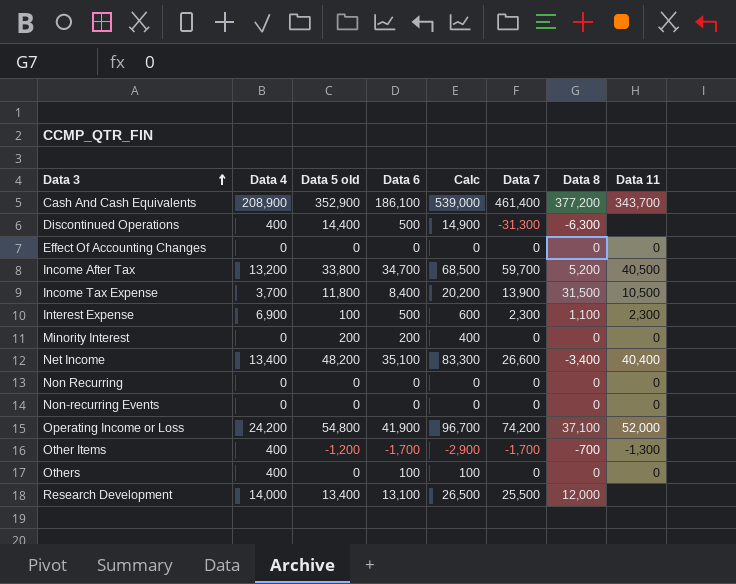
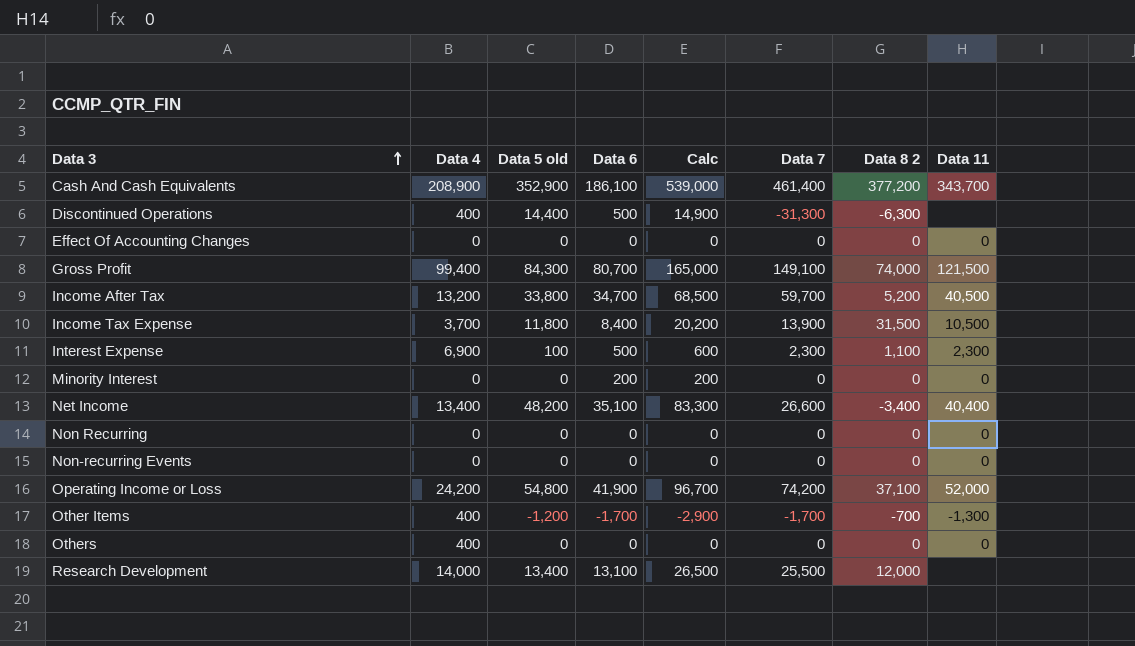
column name: Data 8 -> Data 8 2
row Gross Profit: none -> 99,400 | 84,300 | 80,700 | 165,000 | 149,100 | 74,000 | 121,500
Minority Interest | Data 5 old: 200 -> 0
Minority Interest | Calc: 400 -> 200
Others | Data 6: 100 -> 0
Others | Calc: 100 -> 0

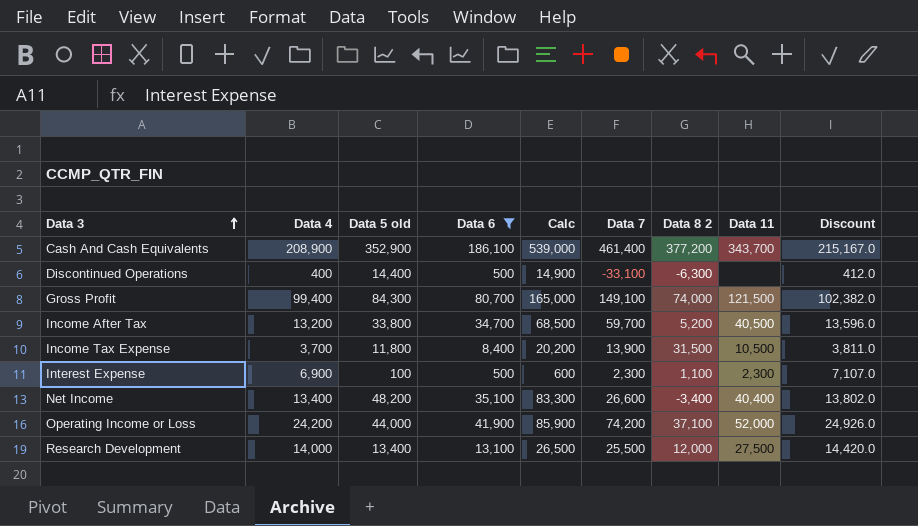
filter: none -> Data 6 >= 500
column Discount | formula: none -> [Data 4] * 1.03
Discontinued Operations | Data 7: -31,300 -> -33,100
Operating Income or Loss | Data 5 old: 54,800 -> 44,000
Operating Income or Loss | Calc: 96,700 -> 85,900
Research Development | Data 11: none -> 27,500

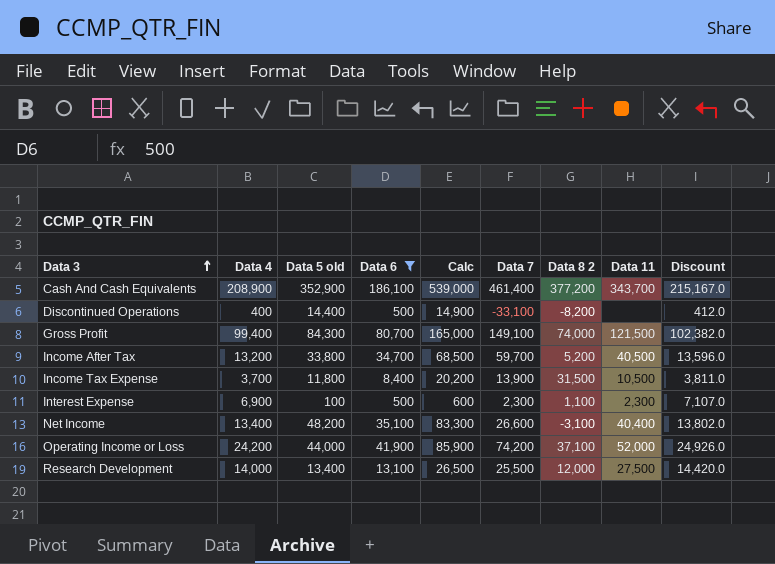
Discontinued Operations | Data 8 2: -6,300 -> -8,200
Net Income | Data 8 2: -3,400 -> -3,100

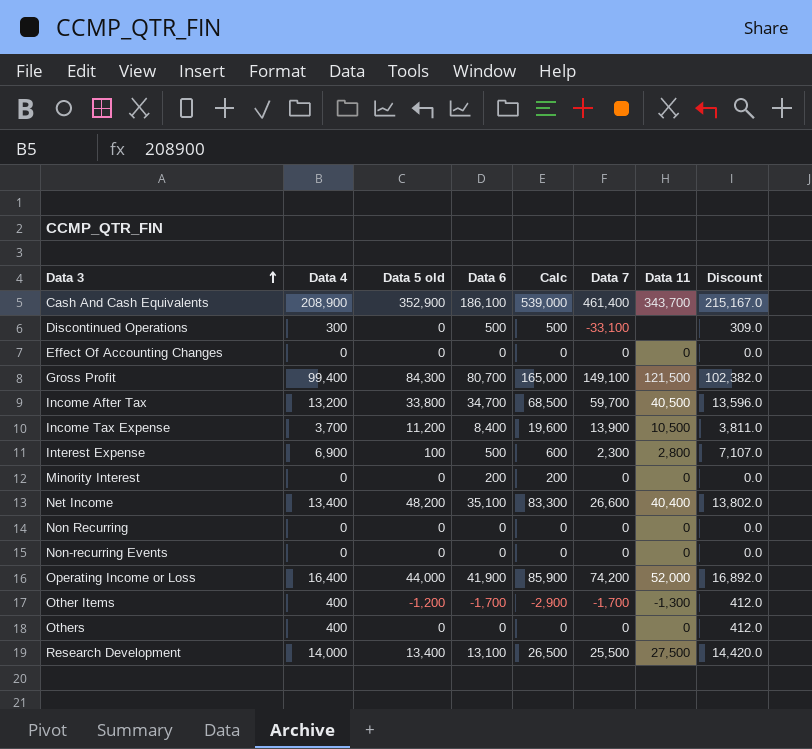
filter: Data 6 >= 500 -> none
column Data 8 2 | position: 7 -> none
Discontinued Operations | Data 4: 400 -> 300
Discontinued Operations | Data 5 old: 14,400 -> 0
Discontinued Operations | Calc: 14,900 -> 500
Discontinued Operations | Discount: 412.0 -> 309.0
Income Tax Expense | Data 5 old: 11,800 -> 11,200
Income Tax Expense | Calc: 20,200 -> 19,600
Interest Expense | Data 11: 2,300 -> 2,800
Operating Income or Loss | Data 4: 24,200 -> 16,400
Operating Income or Loss | Discount: 24,926.0 -> 16,892.0

